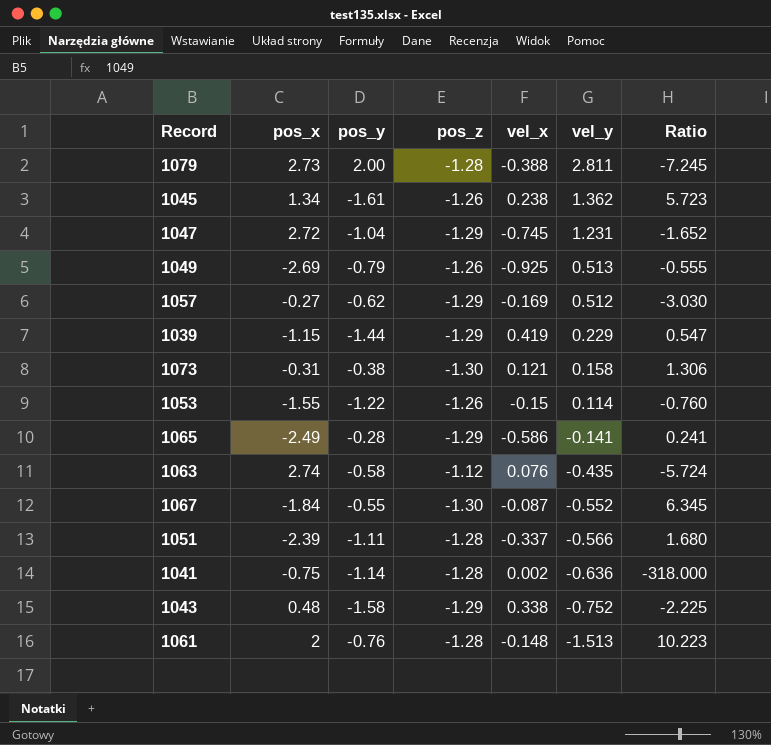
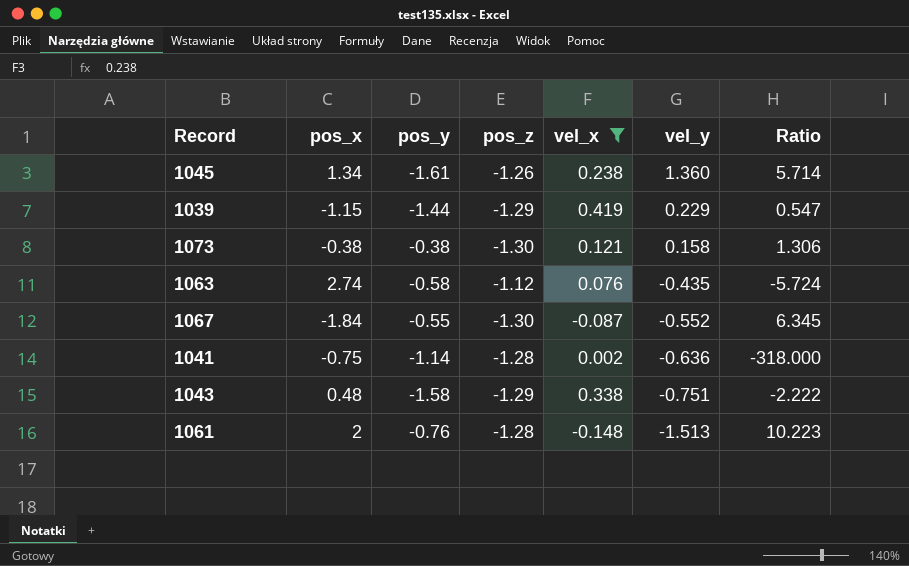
filter: none -> vel_x >= -0.148
1045 | vel_y: 1.362 -> 1.360
1045 | Ratio: 5.723 -> 5.714
1073 | pos_x: -0.31 -> -0.38
1043 | vel_y: -0.752 -> -0.751
1043 | Ratio: -2.225 -> -2.222

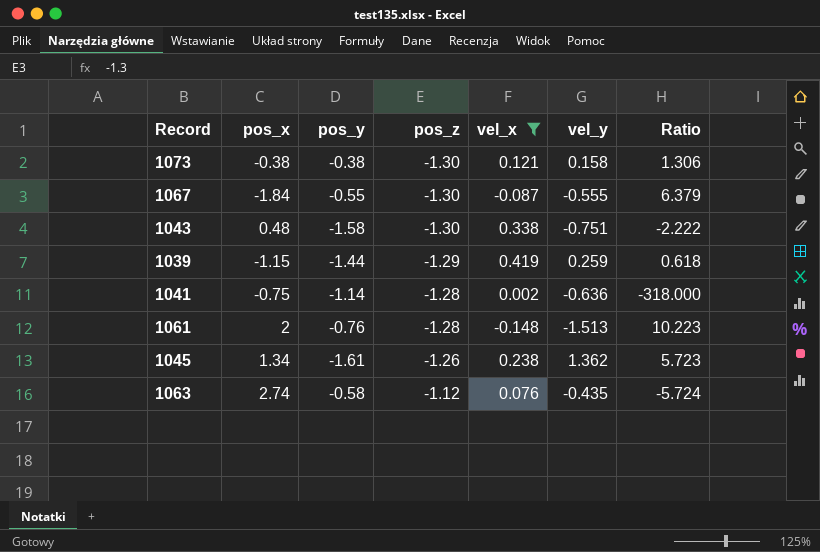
row order: vel_y descending -> pos_z ascending
1067 | vel_y: -0.552 -> -0.555
1067 | Ratio: 6.345 -> 6.379
1043 | pos_z: -1.29 -> -1.30
1039 | vel_y: 0.229 -> 0.259
1039 | Ratio: 0.547 -> 0.618
1045 | vel_y: 1.360 -> 1.362
1045 | Ratio: 5.714 -> 5.723

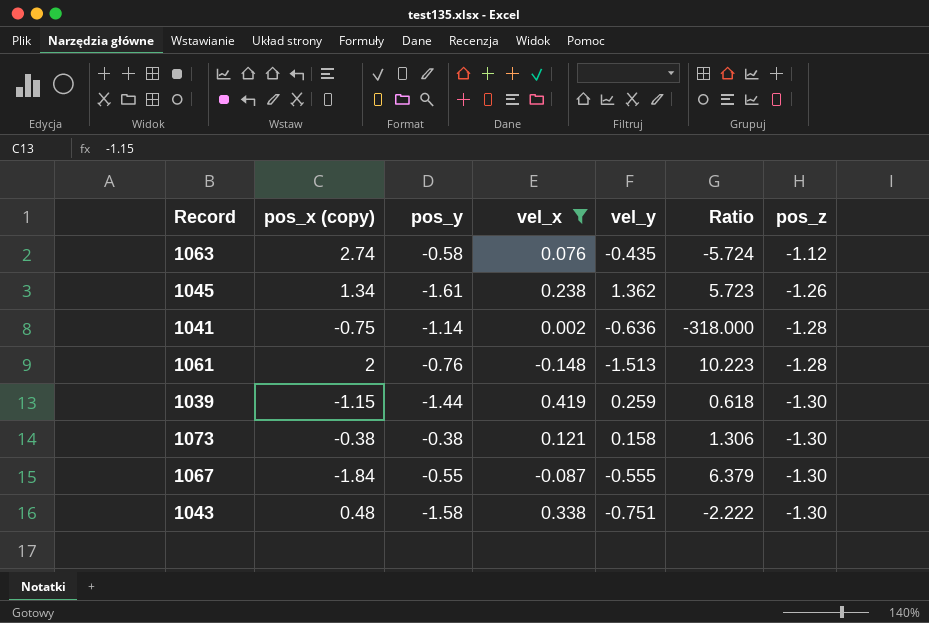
row order: pos_z ascending -> pos_z descending
column name: pos_x -> pos_x (copy)
column pos_z | position: 4 -> 7
1039 | pos_z: -1.29 -> -1.30

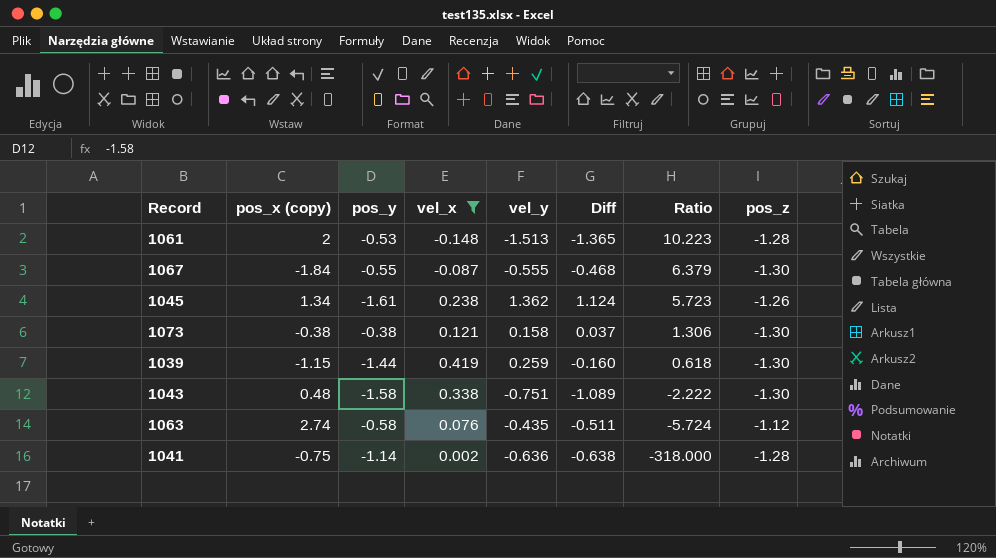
row order: pos_z descending -> Ratio descending
column Diff | formula: none -> [vel_y] - [vel_x]
1061 | pos_y: -0.76 -> -0.53

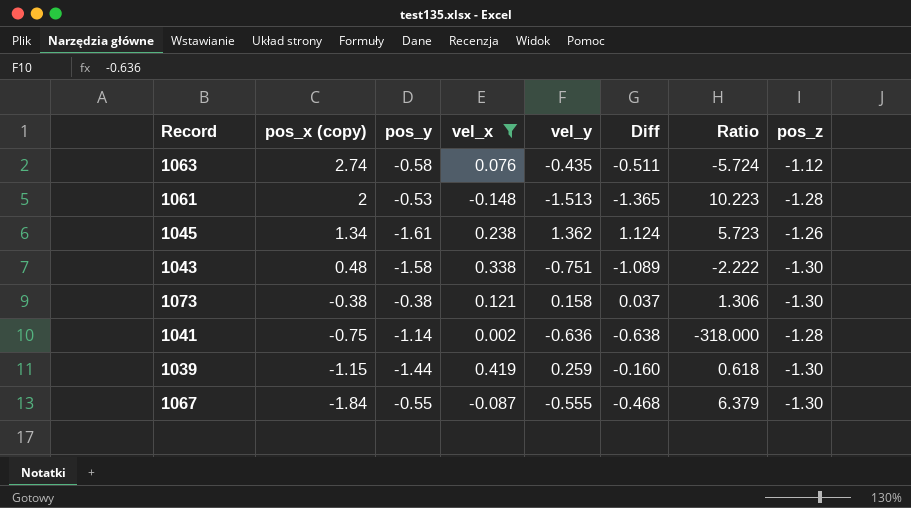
row order: Ratio descending -> pos_x (copy) descending

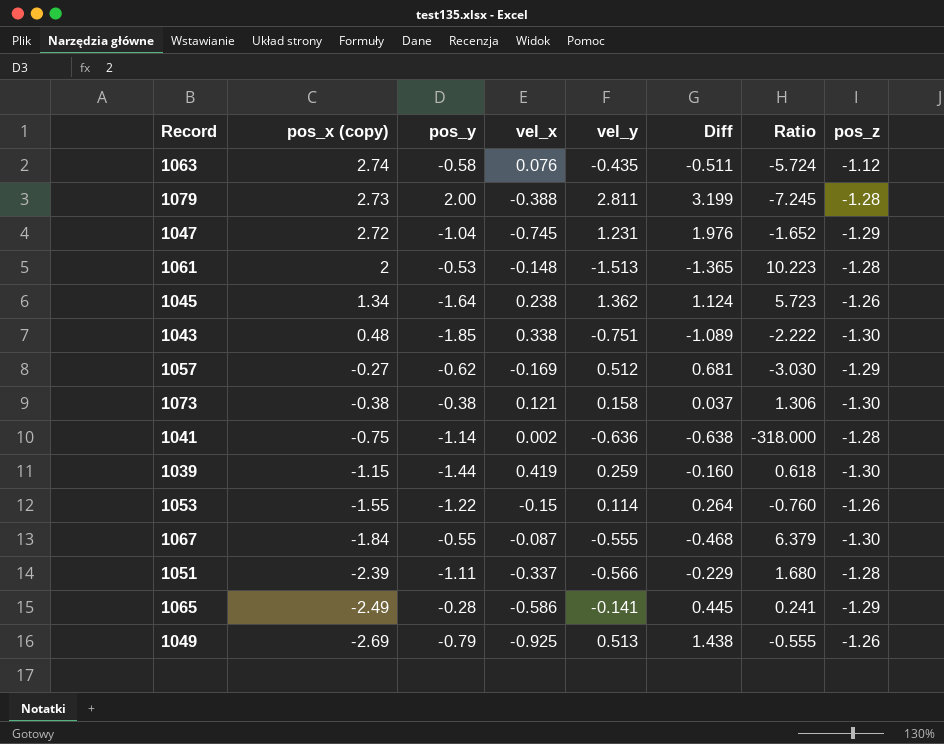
filter: vel_x >= -0.148 -> none
1045 | pos_y: -1.61 -> -1.64
1043 | pos_y: -1.58 -> -1.85

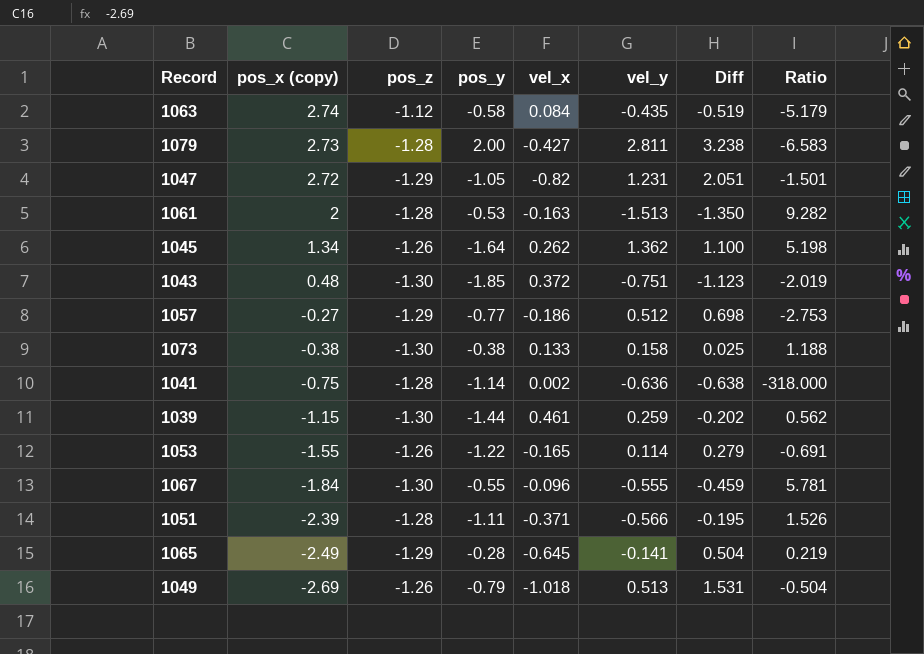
column pos_z | position: 8 -> 3
1063 | vel_x: 0.076 -> 0.084
1063 | Diff: -0.511 -> -0.519
1063 | Ratio: -5.724 -> -5.179
1079 | vel_x: -0.388 -> -0.427
1079 | Diff: 3.199 -> 3.238
1079 | Ratio: -7.245 -> -6.583
1047 | pos_y: -1.04 -> -1.05
1047 | vel_x: -0.745 -> -0.82
1047 | Diff: 1.976 -> 2.051
1047 | Ratio: -1.652 -> -1.501
1061 | vel_x: -0.148 -> -0.163
1061 | Diff: -1.365 -> -1.350
1061 | Ratio: 10.223 -> 9.282
1045 | vel_x: 0.238 -> 0.262
1045 | Diff: 1.124 -> 1.100
1045 | Ratio: 5.723 -> 5.198
1043 | vel_x: 0.338 -> 0.372
1043 | Diff: -1.089 -> -1.123
1043 | Ratio: -2.222 -> -2.019
1057 | pos_y: -0.62 -> -0.77
1057 | vel_x: -0.169 -> -0.186
1057 | Diff: 0.681 -> 0.698
1057 | Ratio: -3.030 -> -2.753
1073 | vel_x: 0.121 -> 0.133
1073 | Diff: 0.037 -> 0.025
1073 | Ratio: 1.306 -> 1.188
1039 | vel_x: 0.419 -> 0.461
1039 | Diff: -0.160 -> -0.202
1039 | Ratio: 0.618 -> 0.562
1053 | vel_x: -0.15 -> -0.165
1053 | Diff: 0.264 -> 0.279
1053 | Ratio: -0.760 -> -0.691
1067 | vel_x: -0.087 -> -0.096
1067 | Diff: -0.468 -> -0.459
1067 | Ratio: 6.379 -> 5.781
1051 | vel_x: -0.337 -> -0.371
1051 | Diff: -0.229 -> -0.195
1051 | Ratio: 1.680 -> 1.526
1065 | vel_x: -0.586 -> -0.645
1065 | Diff: 0.445 -> 0.504
1065 | Ratio: 0.241 -> 0.219
1049 | vel_x: -0.925 -> -1.018
1049 | Diff: 1.438 -> 1.531
1049 | Ratio: -0.555 -> -0.504

